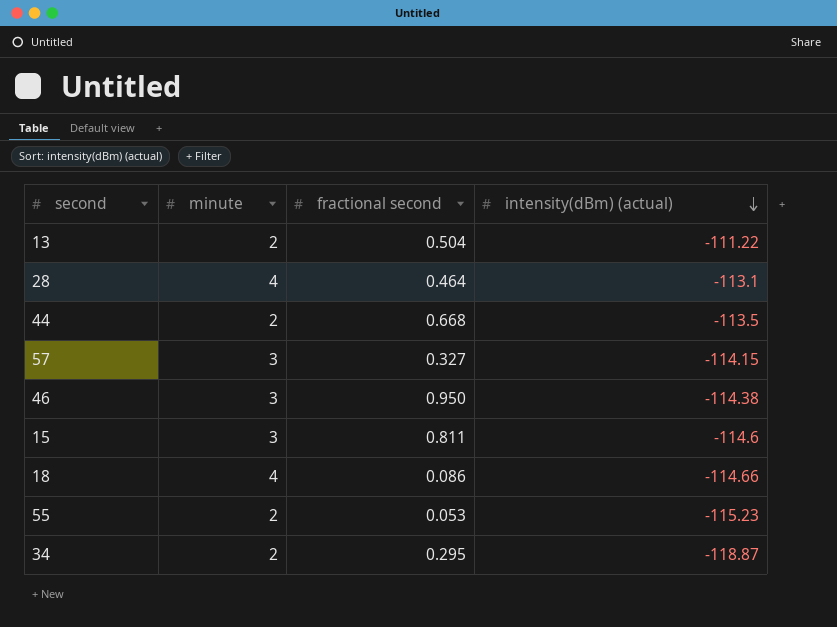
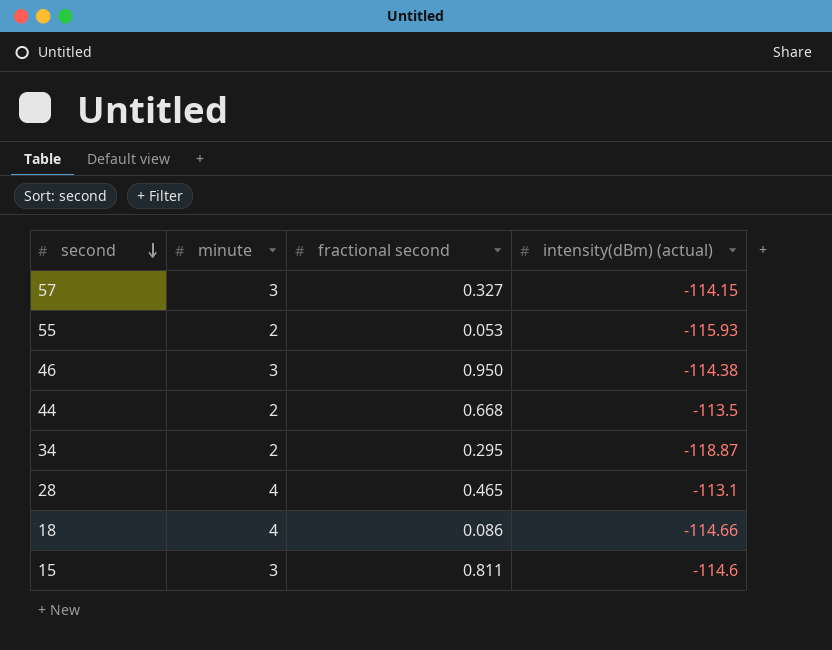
row order: intensity(dBm) (actual) descending -> second descending
row 13: 2 | 0.504 | -111.22 -> none
55 | intensity(dBm) (actual): -115.23 -> -115.93
28 | fractional second: 0.464 -> 0.465

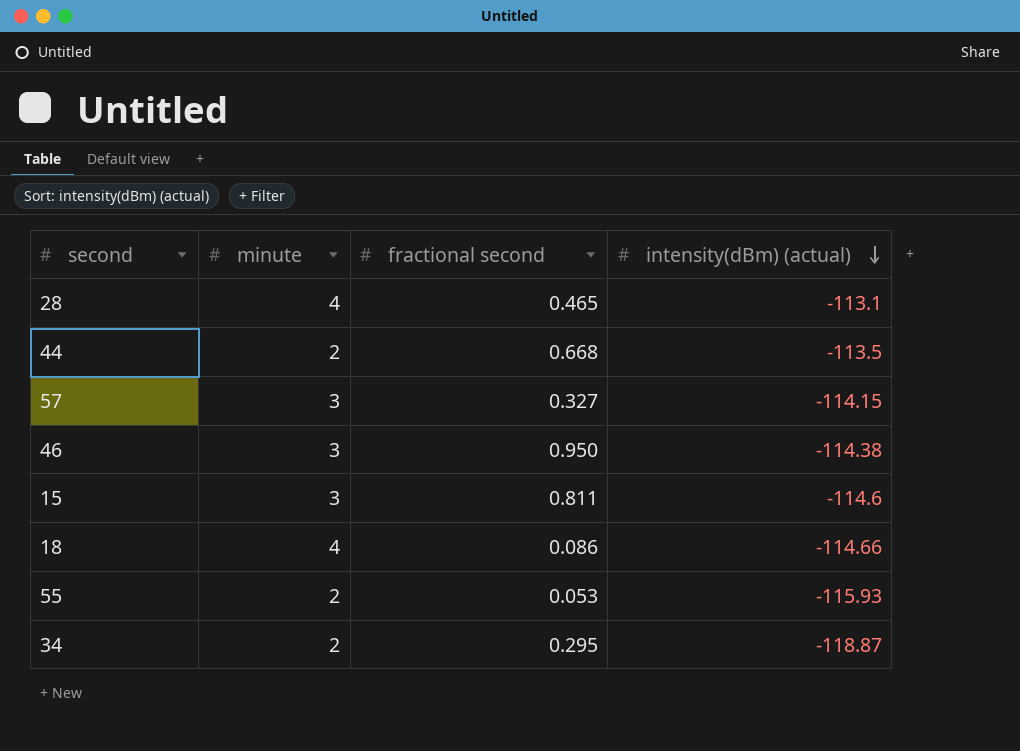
row order: second descending -> intensity(dBm) (actual) descending

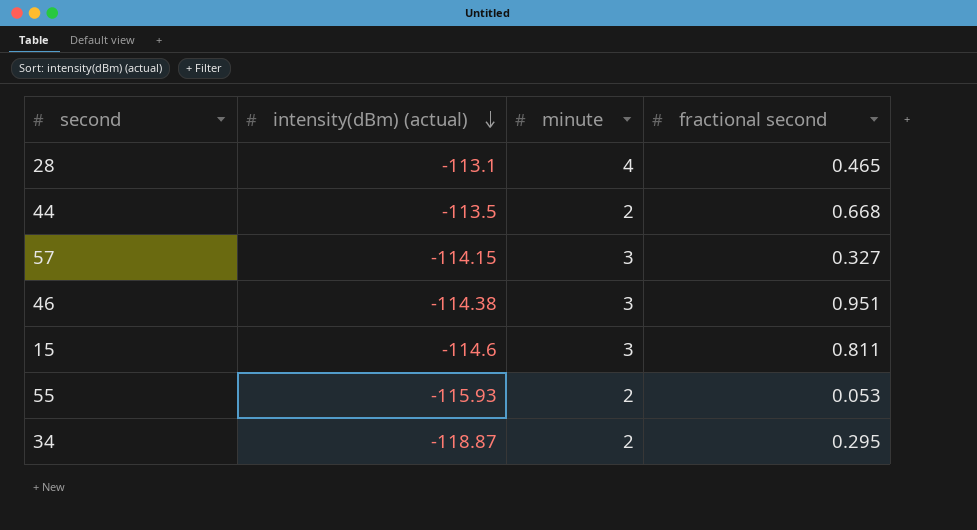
column intensity(dBm) (actual) | position: 4 -> 2
row 18: 4 | 0.086 | -114.66 -> none
46 | fractional second: 0.950 -> 0.951

